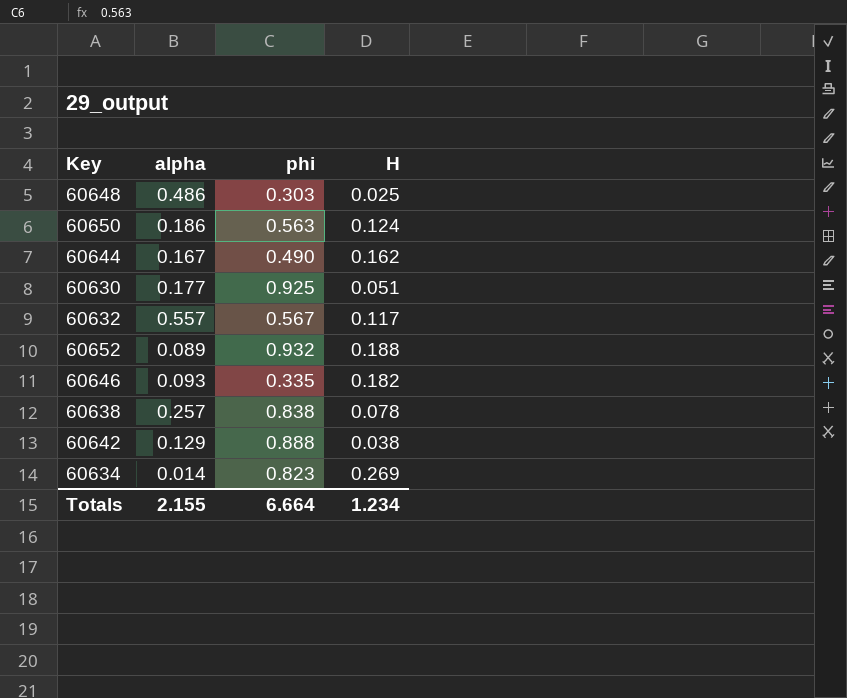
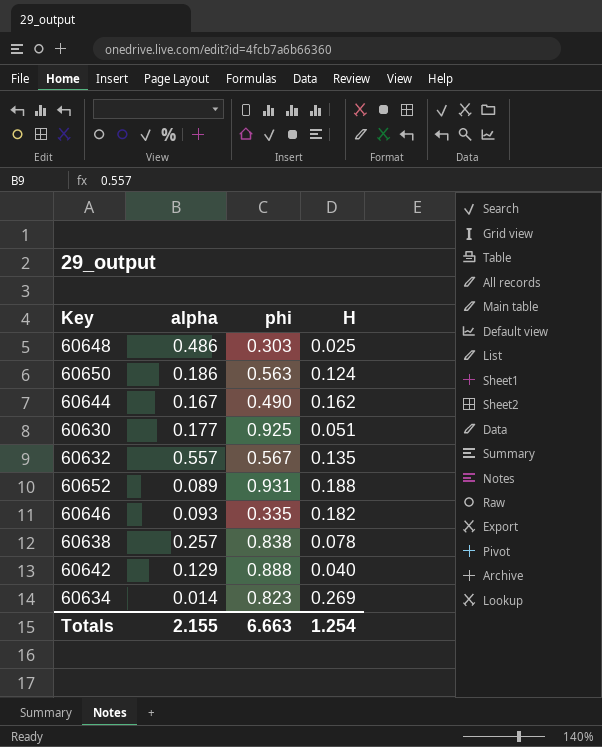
60632 | H: 0.117 -> 0.135
60652 | phi: 0.932 -> 0.931
60642 | H: 0.038 -> 0.040
Totals | phi: 6.664 -> 6.663
Totals | H: 1.234 -> 1.254

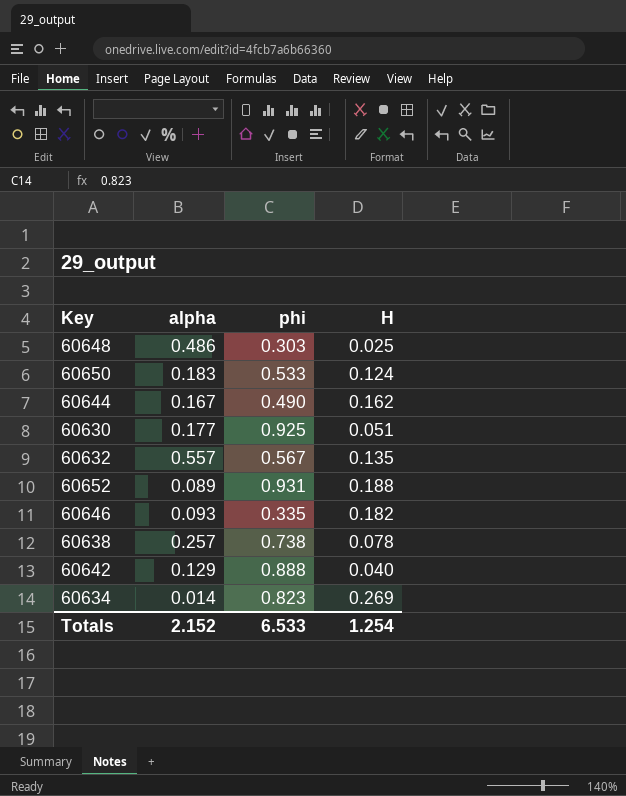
60650 | alpha: 0.186 -> 0.183
60650 | phi: 0.563 -> 0.533
60638 | phi: 0.838 -> 0.738
Totals | alpha: 2.155 -> 2.152
Totals | phi: 6.663 -> 6.533

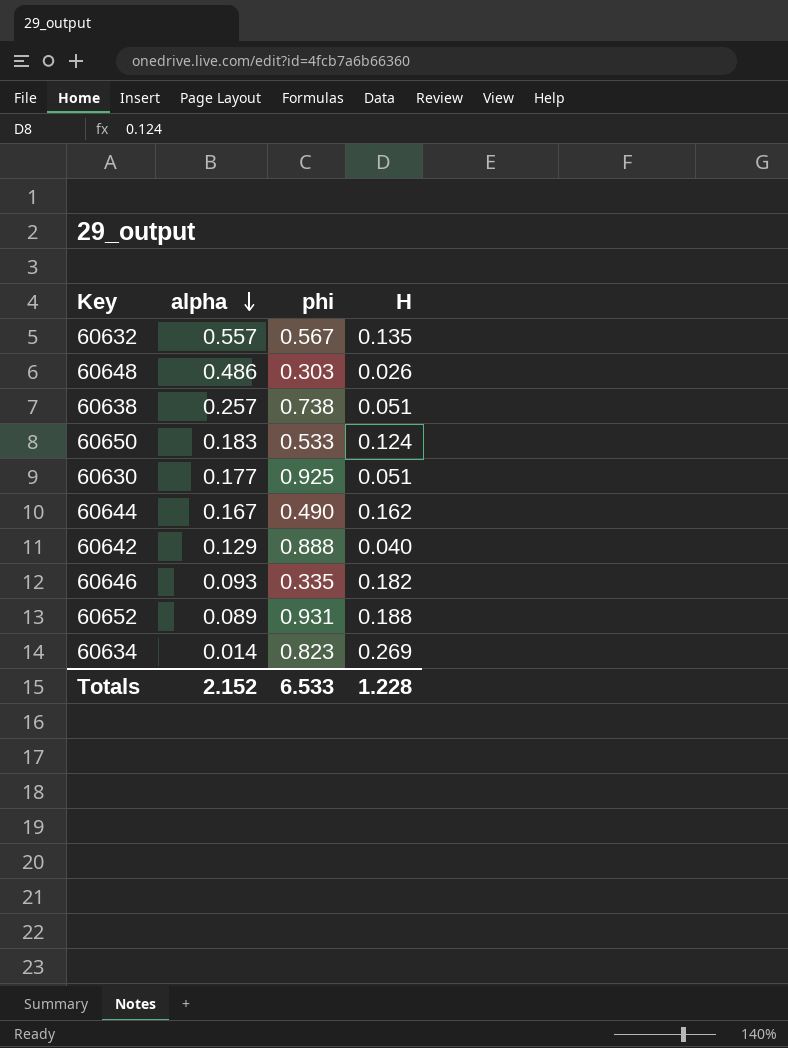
row order: none -> alpha descending
60648 | H: 0.025 -> 0.026
60638 | H: 0.078 -> 0.051
Totals | H: 1.254 -> 1.228

